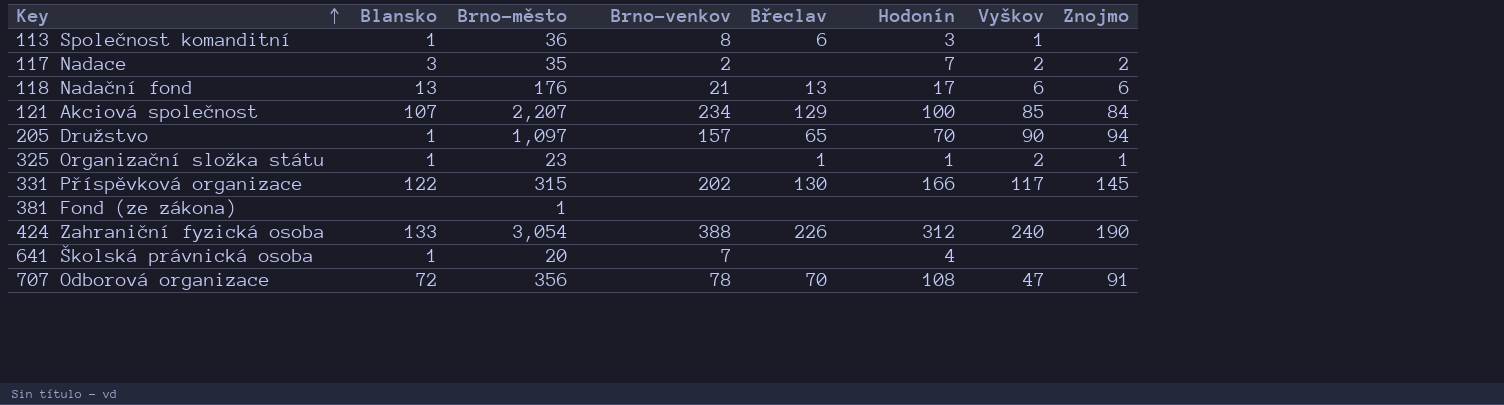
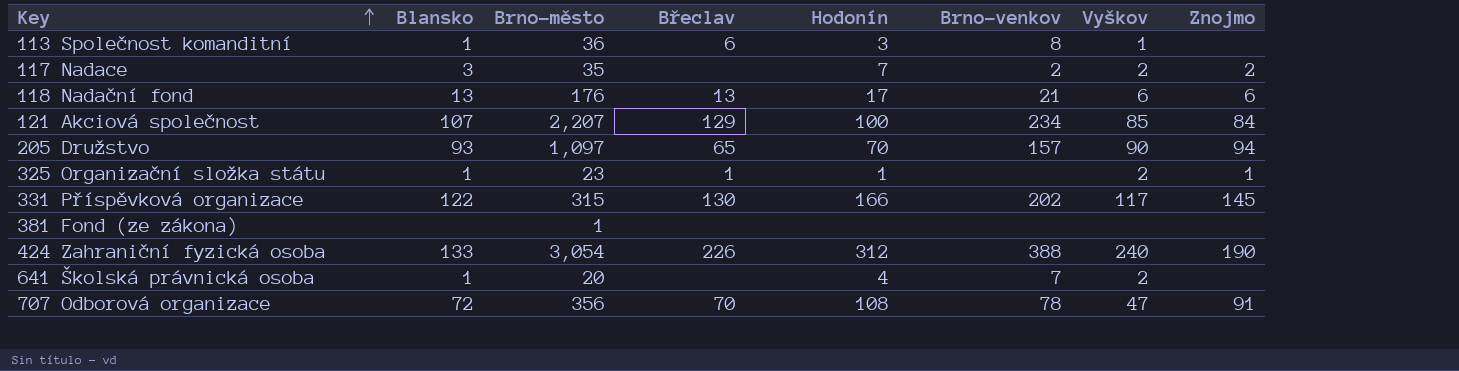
column Brno-venkov | position: 4 -> 6
205 Družstvo | Blansko: 1 -> 93
641 Školská právnická osoba | Vyškov: none -> 2

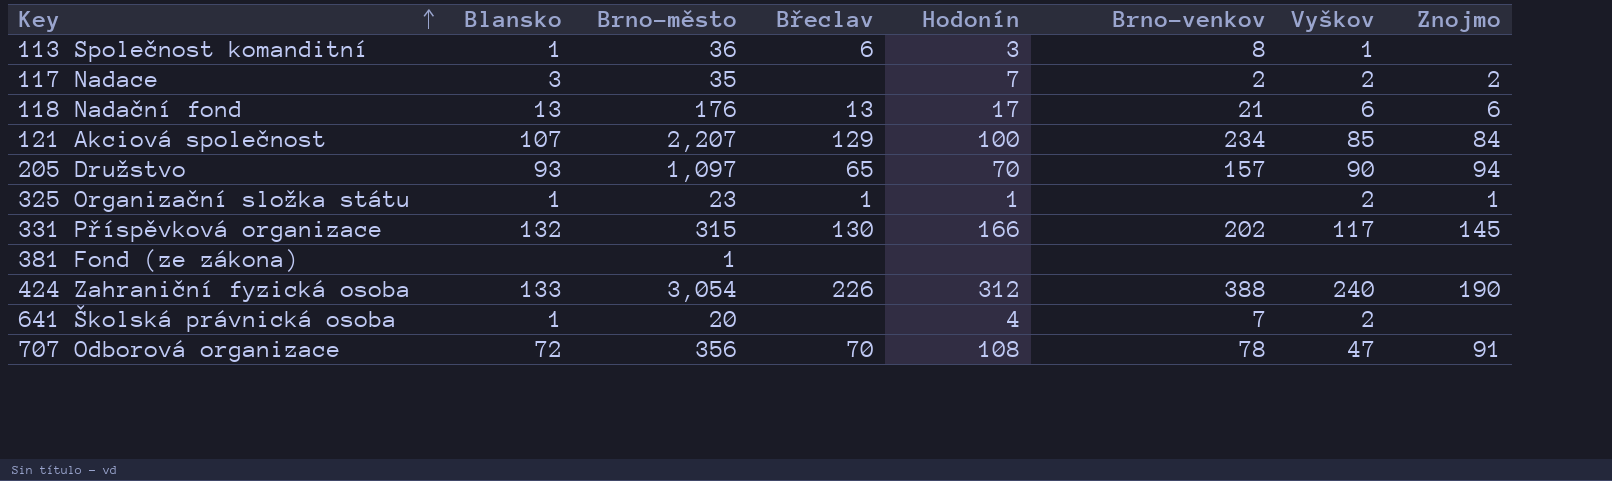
331 Příspěvková organizace | Blansko: 122 -> 132

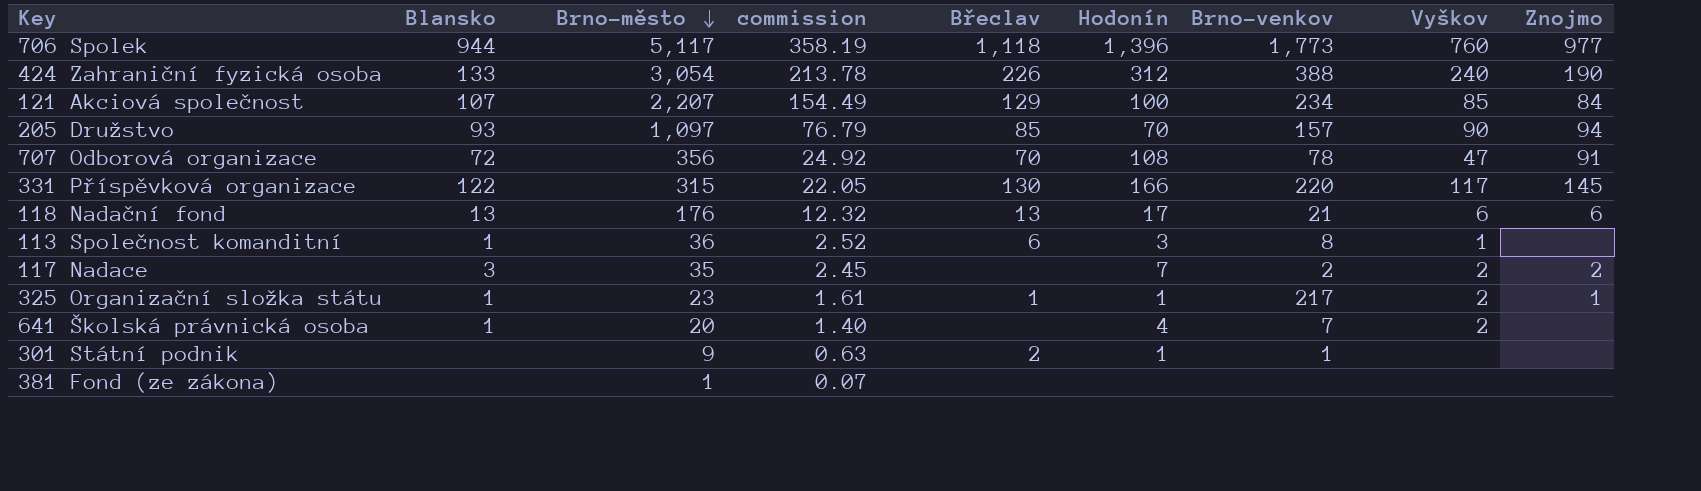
row order: Key ascending -> Brno-město descending
column commission | formula: none -> [Brno-město] * 0.07
row 706 Spolek: none -> 944 | 5,117 | 358.19 | 1,118 | 1,396 | 1,773 | 760 | 977
205 Družstvo | Břeclav: 65 -> 85
331 Příspěvková organizace | Blansko: 132 -> 122
331 Příspěvková organizace | Brno-venkov: 202 -> 220
325 Organizační složka státu | Brno-venkov: none -> 217
row 301 Státní podnik: none -> none | 9 | 0.63 | 2 | 1 | 1 | none | none

